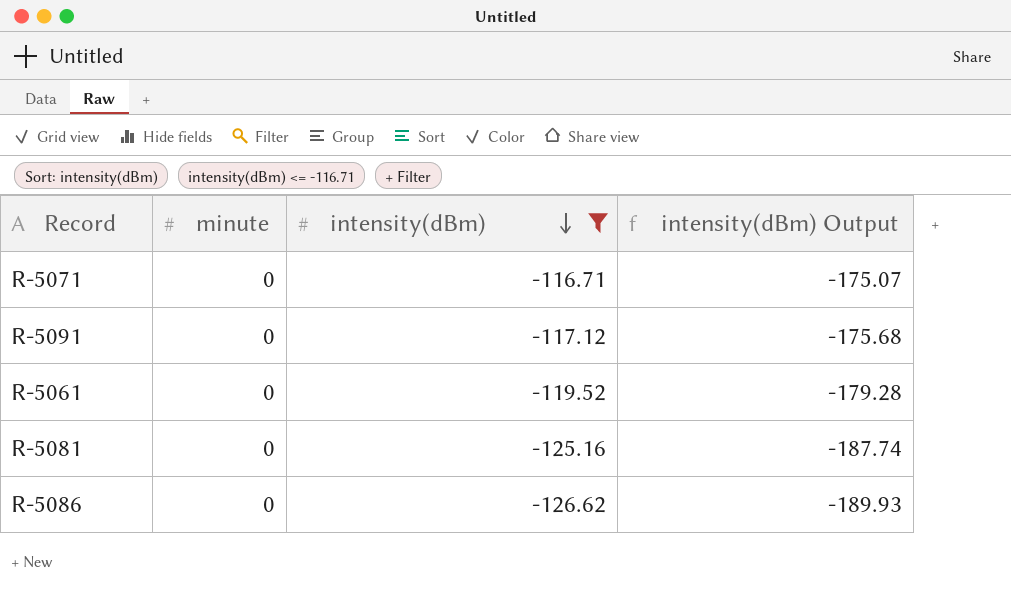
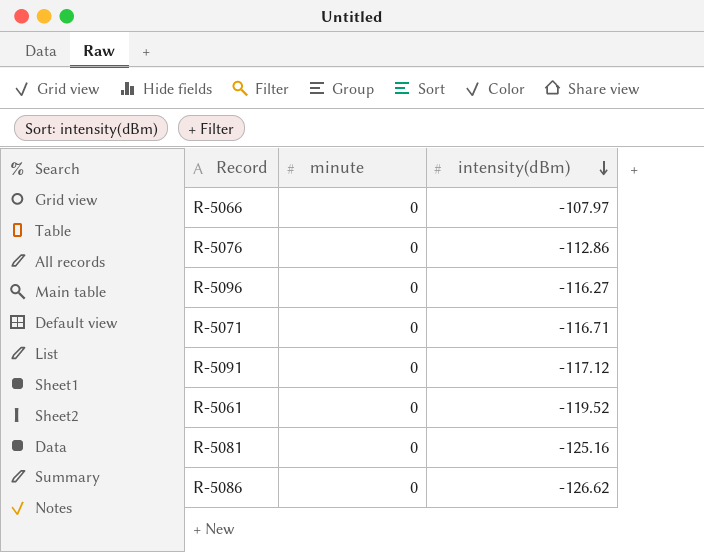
filter: intensity(dBm) <= -116.71 -> none
column intensity(dBm) Output | formula: [intensity(dBm)] * 1.5 -> none

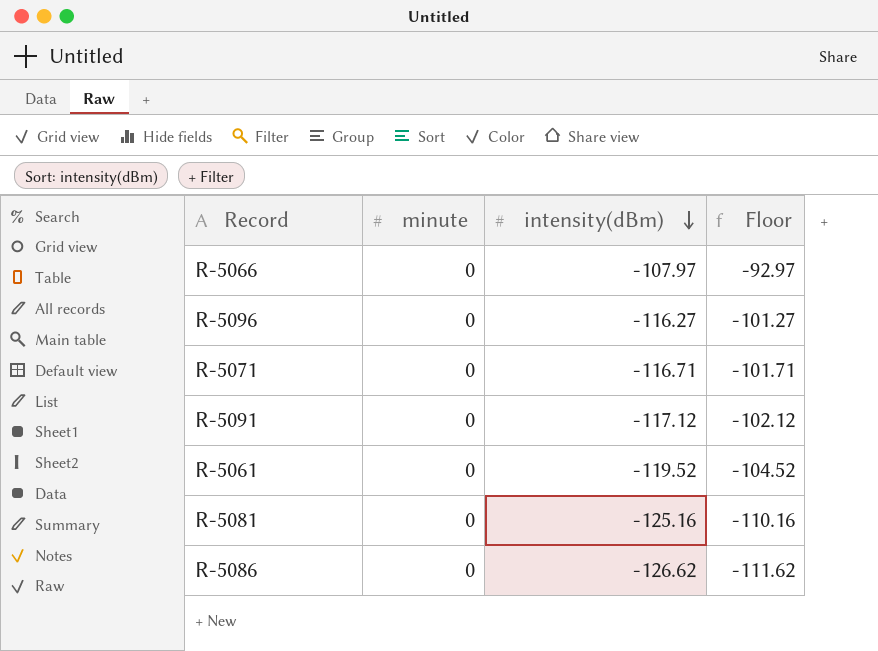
column Floor | formula: none -> [intensity(dBm)] + 15
row R-5076: 0 | -112.86 -> none

